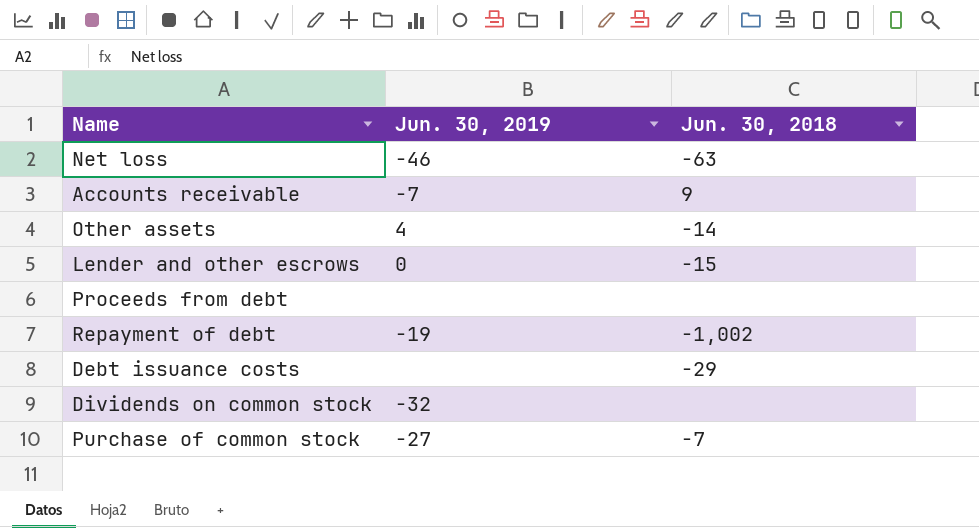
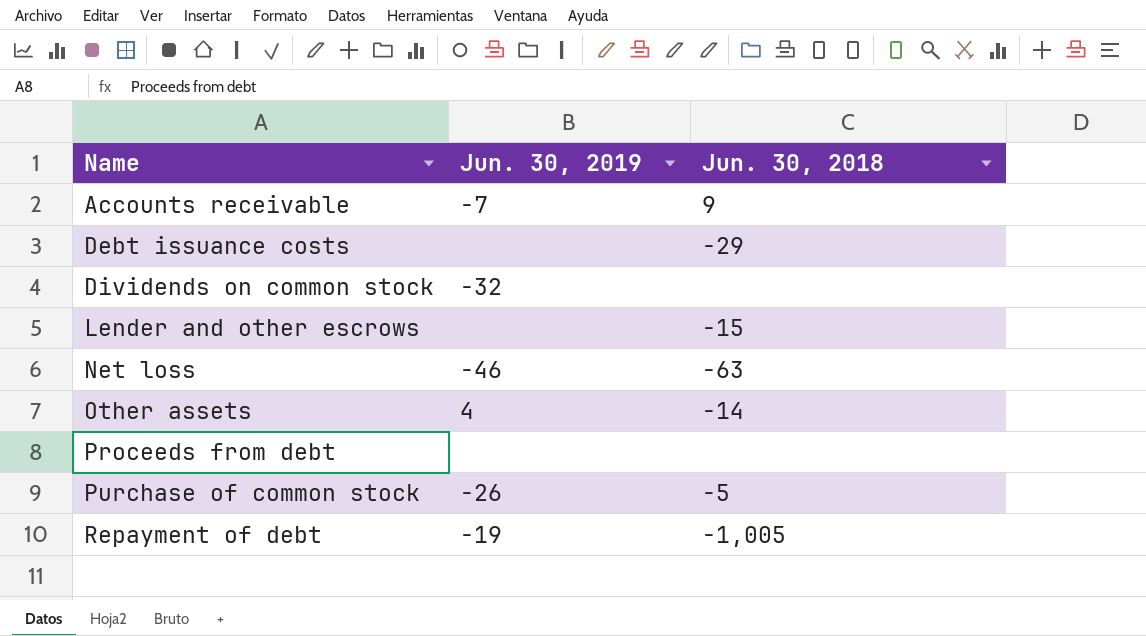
row order: none -> Name ascending
Lender and other escrows | Jun. 30, 2019: 0 -> none
Purchase of common stock | Jun. 30, 2019: -27 -> -26
Purchase of common stock | Jun. 30, 2018: -7 -> -5
Repayment of debt | Jun. 30, 2018: -1,002 -> -1,005

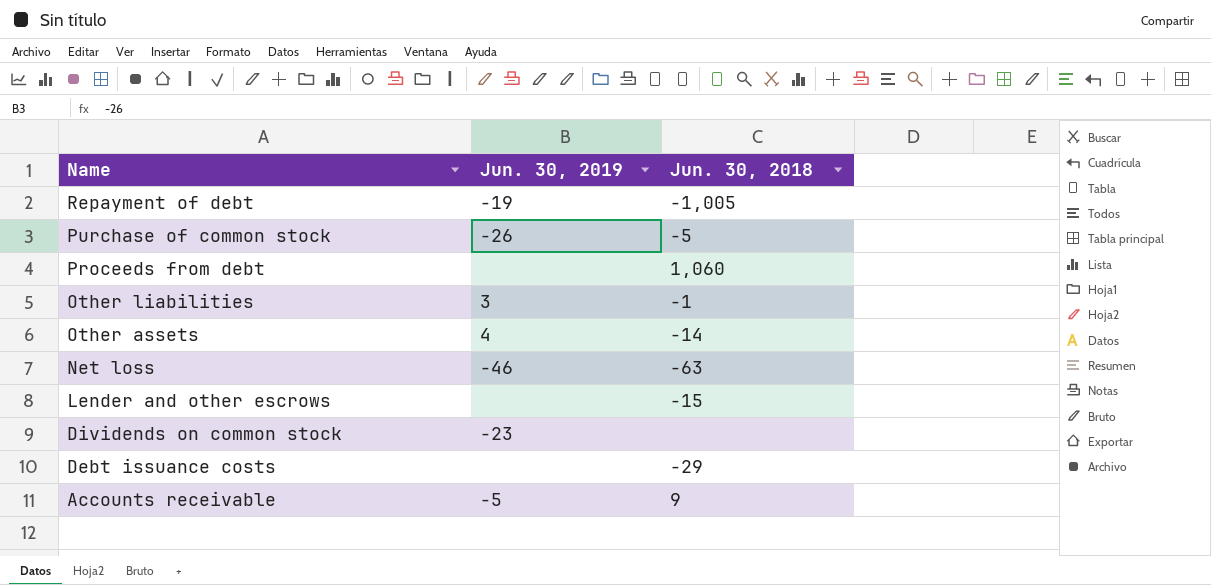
row order: Name ascending -> Name descending
Proceeds from debt | Jun. 30, 2018: none -> 1,060
row Other liabilities: none -> 3 | -1
Dividends on common stock | Jun. 30, 2019: -32 -> -23
Accounts receivable | Jun. 30, 2019: -7 -> -5

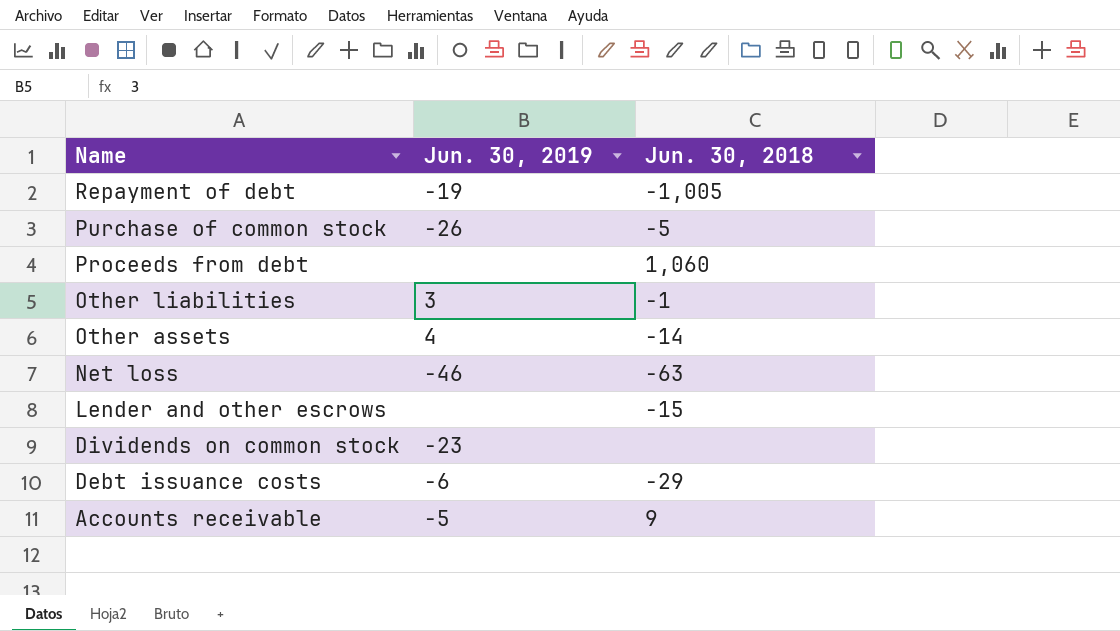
Debt issuance costs | Jun. 30, 2019: none -> -6

